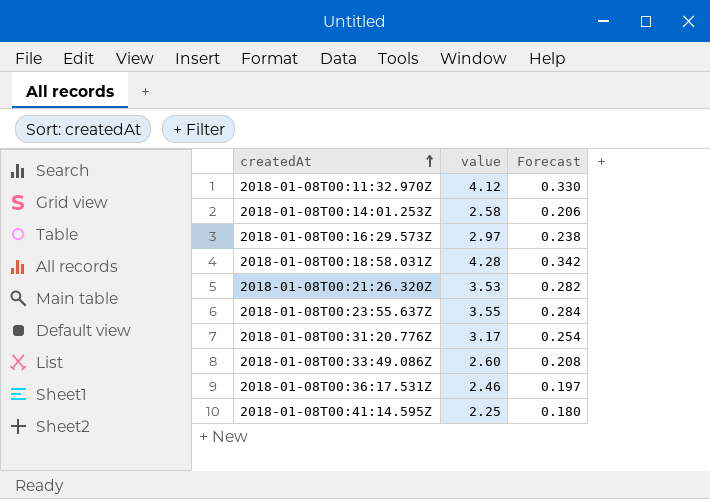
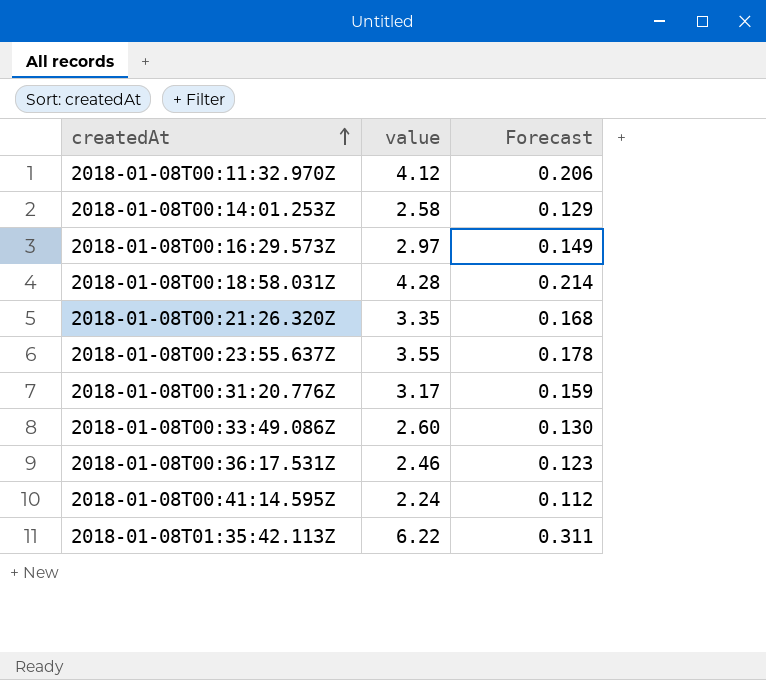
column Forecast | formula: [value] * 0.08 -> [value] * 0.05
2018-01-08T00:21:26.320Z | value: 3.53 -> 3.35
2018-01-08T00:41:14.595Z | value: 2.25 -> 2.24
row 2018-01-08T01:35:42.113Z: none -> 6.22 | 0.311

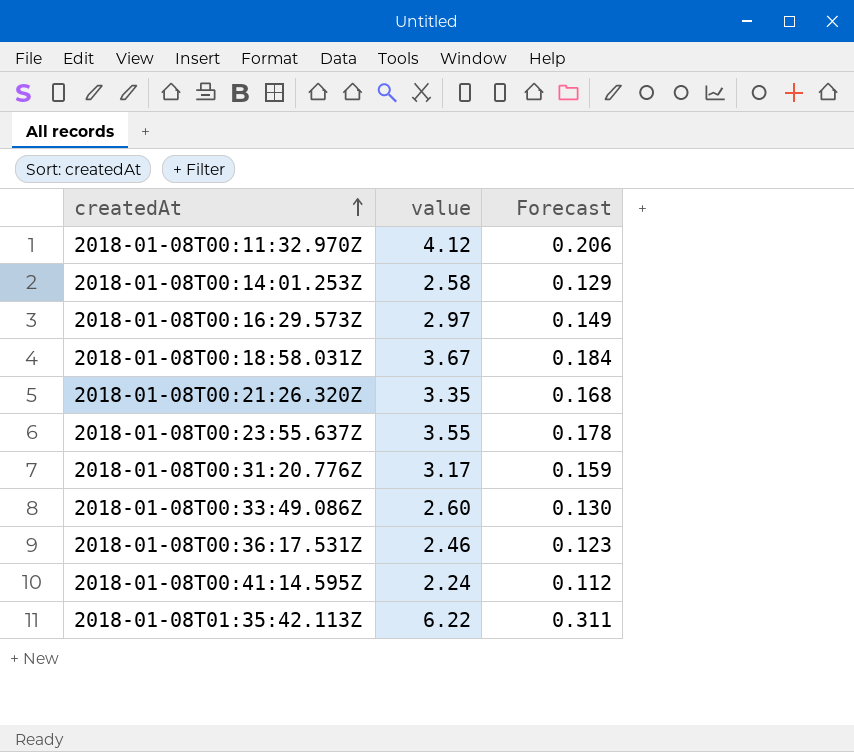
2018-01-08T00:18:58.031Z | value: 4.28 -> 3.67
2018-01-08T00:18:58.031Z | Forecast: 0.214 -> 0.184

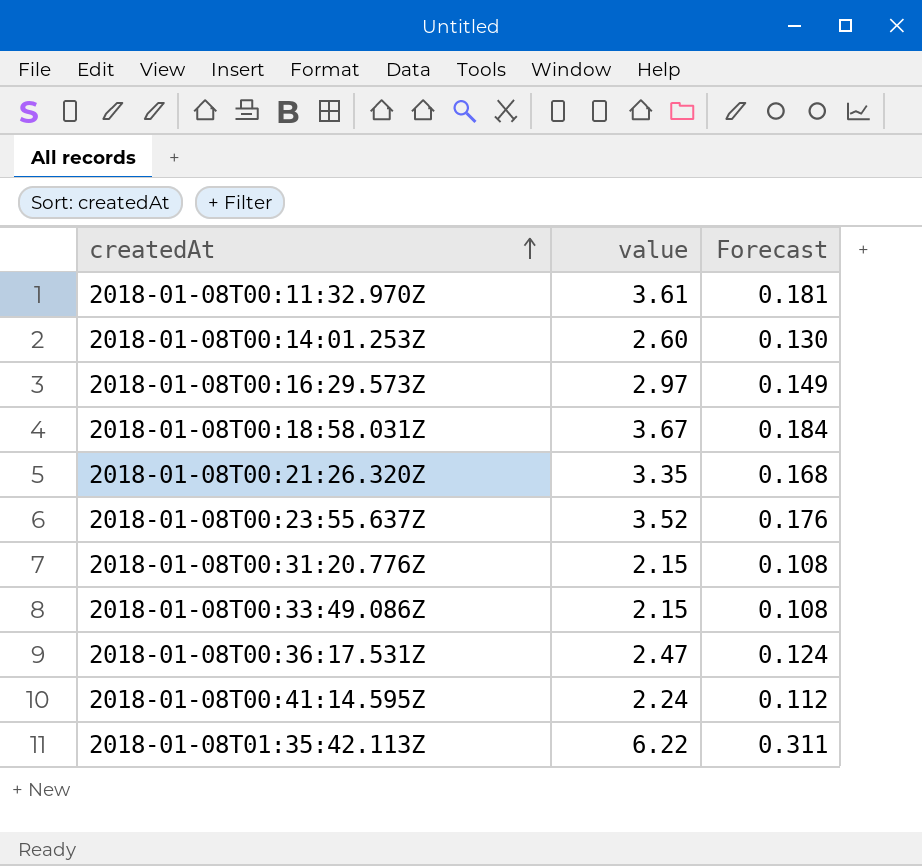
2018-01-08T00:11:32.970Z | value: 4.12 -> 3.61
2018-01-08T00:11:32.970Z | Forecast: 0.206 -> 0.181
2018-01-08T00:14:01.253Z | value: 2.58 -> 2.60
2018-01-08T00:14:01.253Z | Forecast: 0.129 -> 0.130
2018-01-08T00:23:55.637Z | value: 3.55 -> 3.52
2018-01-08T00:23:55.637Z | Forecast: 0.178 -> 0.176
2018-01-08T00:31:20.776Z | value: 3.17 -> 2.15
2018-01-08T00:31:20.776Z | Forecast: 0.159 -> 0.108
2018-01-08T00:33:49.086Z | value: 2.60 -> 2.15
2018-01-08T00:33:49.086Z | Forecast: 0.130 -> 0.108
2018-01-08T00:36:17.531Z | value: 2.46 -> 2.47
2018-01-08T00:36:17.531Z | Forecast: 0.123 -> 0.124

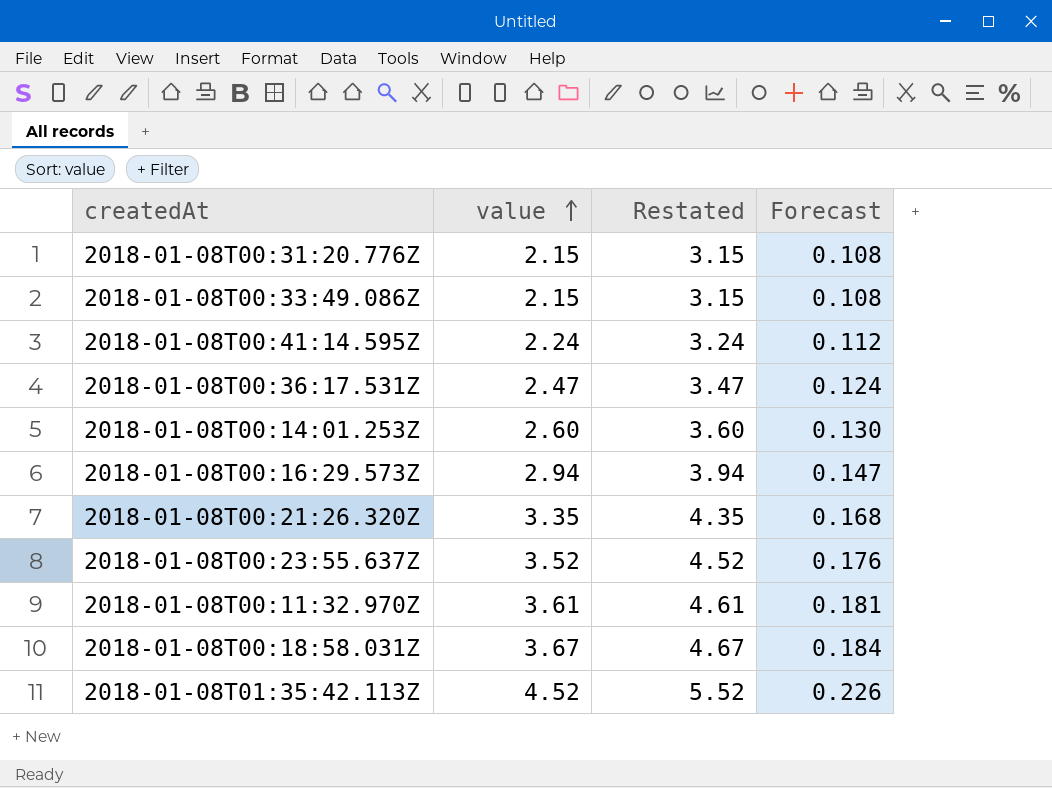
row order: createdAt ascending -> value ascending
column Restated | formula: none -> [value] + 1
2018-01-08T00:16:29.573Z | value: 2.97 -> 2.94
2018-01-08T00:16:29.573Z | Forecast: 0.149 -> 0.147
2018-01-08T01:35:42.113Z | value: 6.22 -> 4.52
2018-01-08T01:35:42.113Z | Forecast: 0.311 -> 0.226

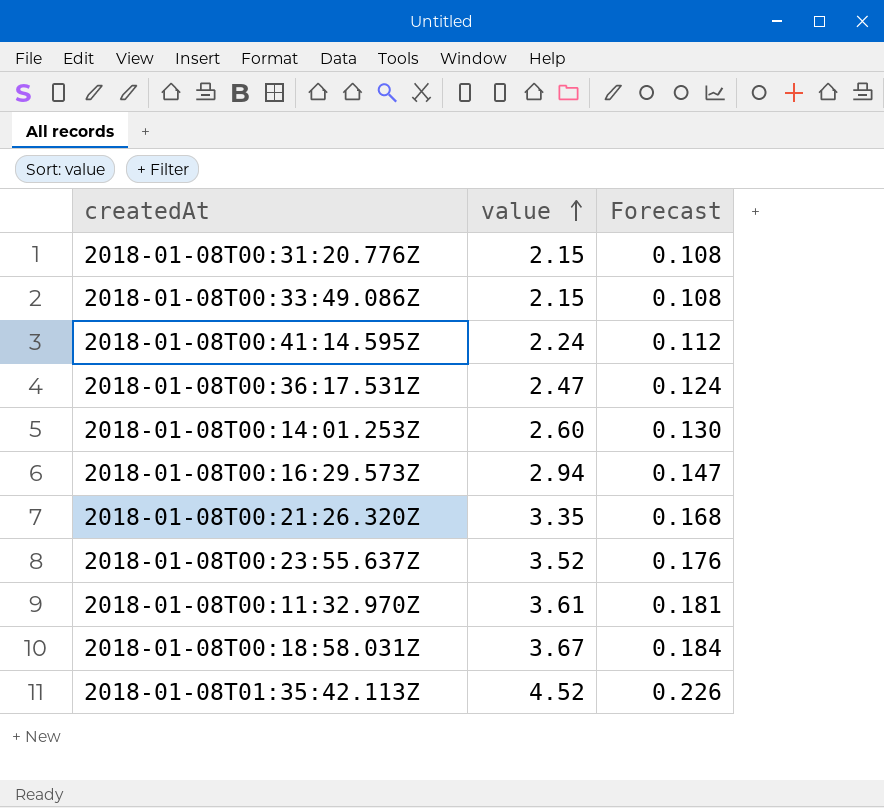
column Restated | formula: [value] + 1 -> none

